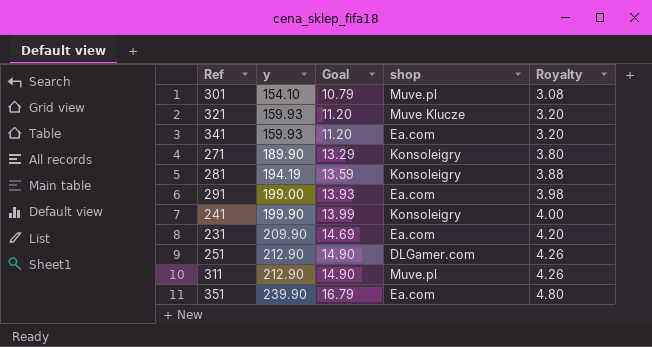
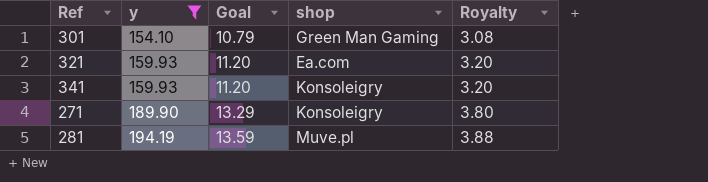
filter: none -> y <= 194.19
301 | shop: Muve.pl -> Green Man Gaming
321 | shop: Muve Klucze -> Ea.com
341 | shop: Ea.com -> Konsoleigry
281 | shop: Konsoleigry -> Muve.pl

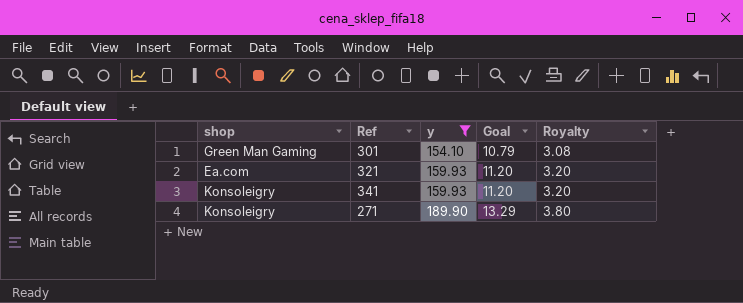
column shop | position: 4 -> 1
row 281: 194.19 | 13.59 | Muve.pl | 3.88 -> none

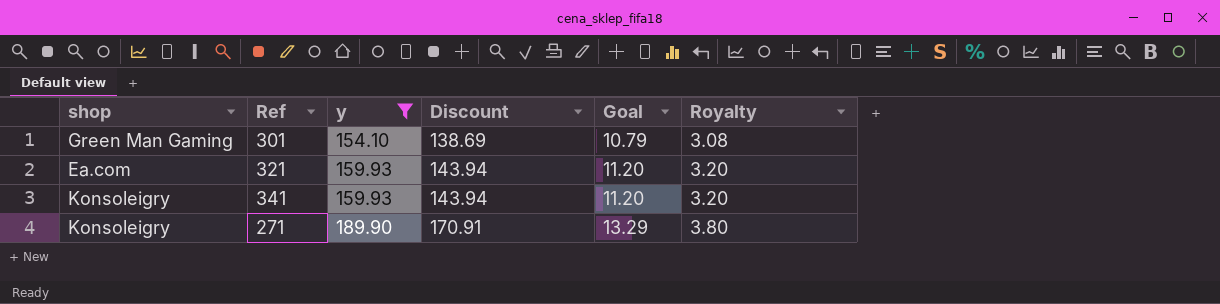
column Discount | formula: none -> [y] * 0.9

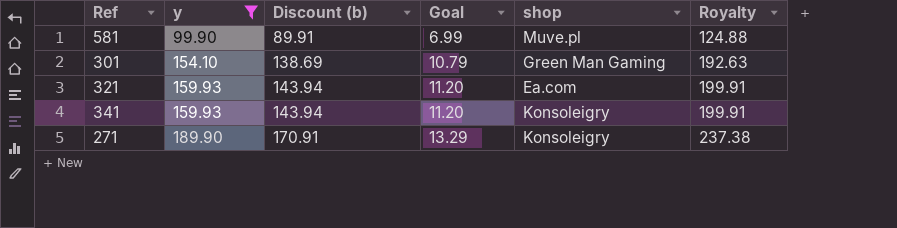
column name: Discount -> Discount (b)
column shop | position: 1 -> 5
column Royalty | formula: [y] * 0.02 -> [y] * 1.25
row 581: none -> 99.90 | 89.91 | 6.99 | Muve.pl | 124.88

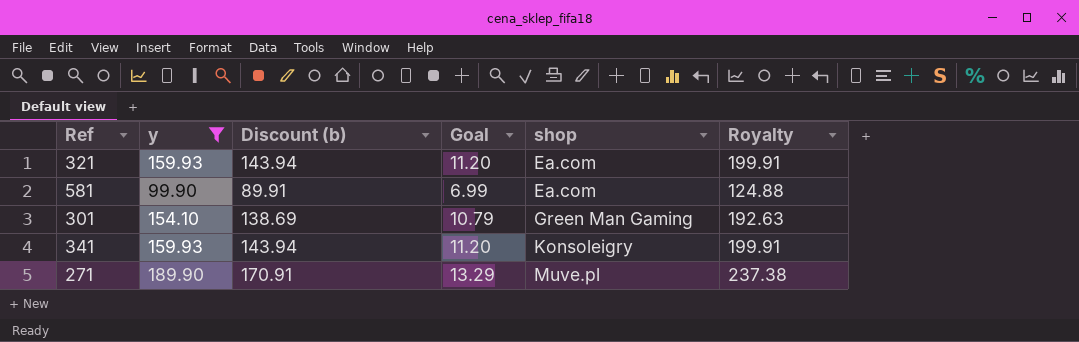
row order: y ascending -> shop ascending
581 | shop: Muve.pl -> Ea.com
271 | shop: Konsoleigry -> Muve.pl

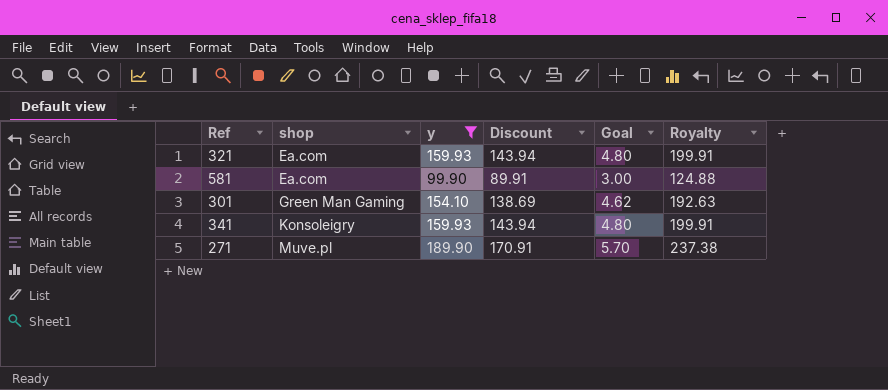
column shop | position: 5 -> 2
column name: Discount (b) -> Discount
column Goal | formula: [y] * 0.07 -> [y] * 0.03

